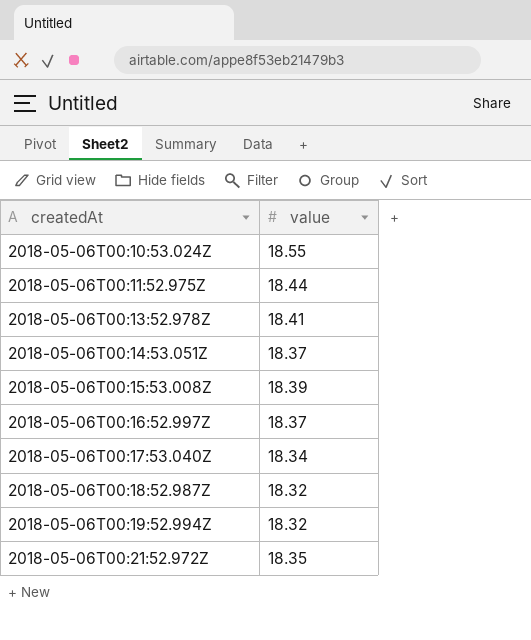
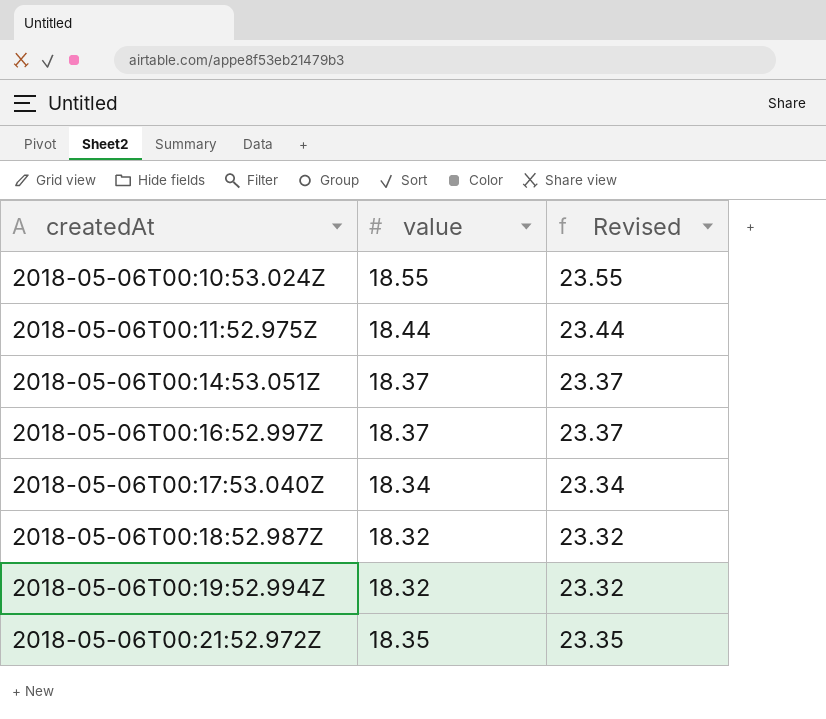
column Revised | formula: none -> [value] + 5
row 2018-05-06T00:13:52.978Z: 18.41 -> none
row 2018-05-06T00:15:53.008Z: 18.39 -> none

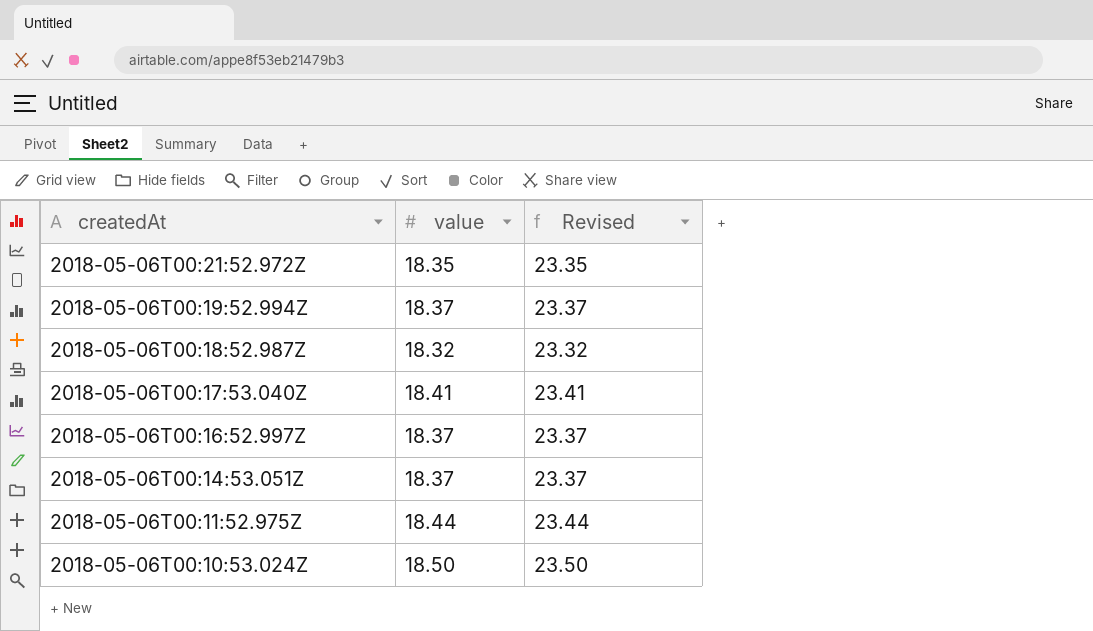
row order: createdAt ascending -> createdAt descending
2018-05-06T00:19:52.994Z | value: 18.32 -> 18.37
2018-05-06T00:19:52.994Z | Revised: 23.32 -> 23.37
2018-05-06T00:17:53.040Z | value: 18.34 -> 18.41
2018-05-06T00:17:53.040Z | Revised: 23.34 -> 23.41
2018-05-06T00:10:53.024Z | value: 18.55 -> 18.50
2018-05-06T00:10:53.024Z | Revised: 23.55 -> 23.50

